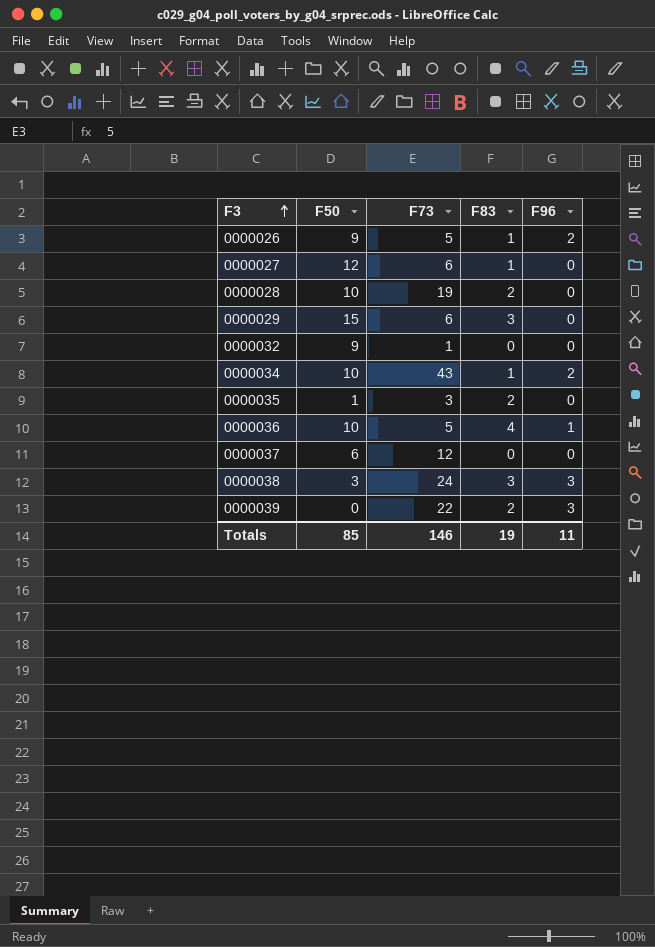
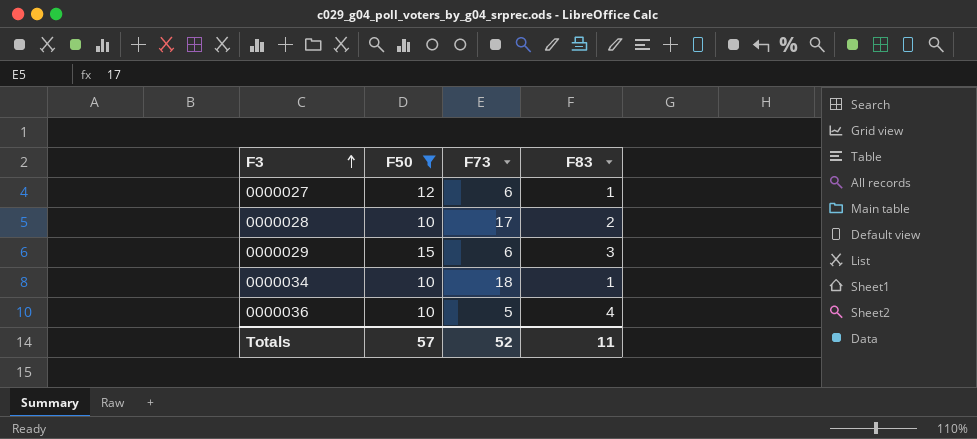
filter: none -> F50 >= 10
column F96 | position: 5 -> none
0000028 | F73: 19 -> 17
0000034 | F73: 43 -> 18
Totals | F50: 85 -> 57
Totals | F73: 146 -> 52
Totals | F83: 19 -> 11

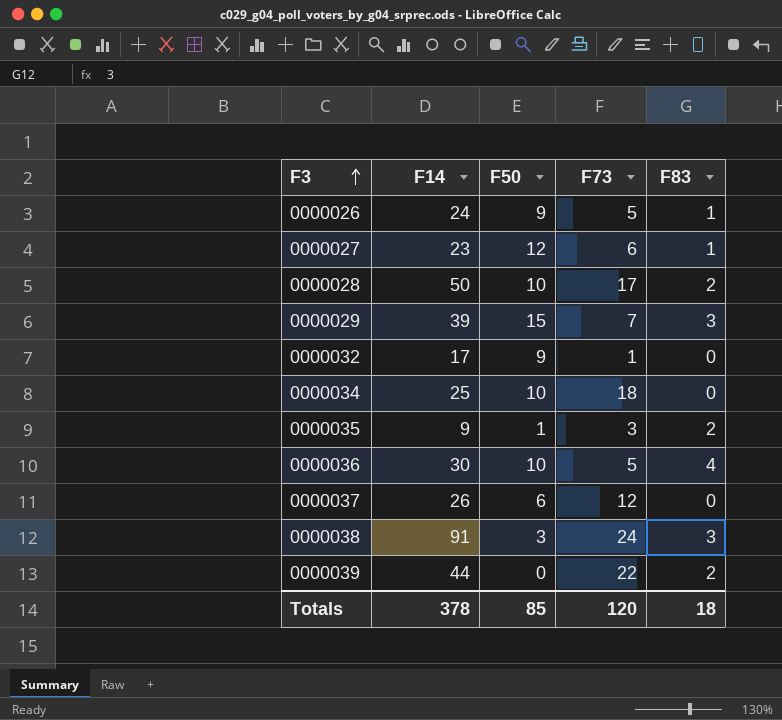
filter: F50 >= 10 -> none
column F14 | position: none -> 2
0000029 | F73: 6 -> 7
0000034 | F83: 1 -> 0
Totals | F50: 57 -> 85
Totals | F73: 52 -> 120
Totals | F83: 11 -> 18

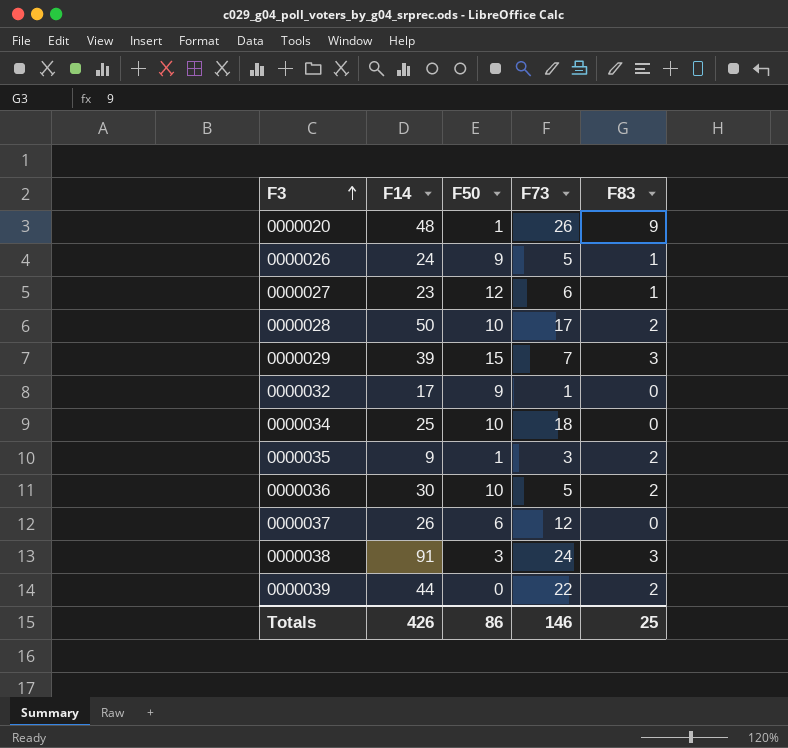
row 0000020: none -> 48 | 1 | 26 | 9
0000036 | F83: 4 -> 2
Totals | F14: 378 -> 426
Totals | F50: 85 -> 86
Totals | F73: 120 -> 146
Totals | F83: 18 -> 25

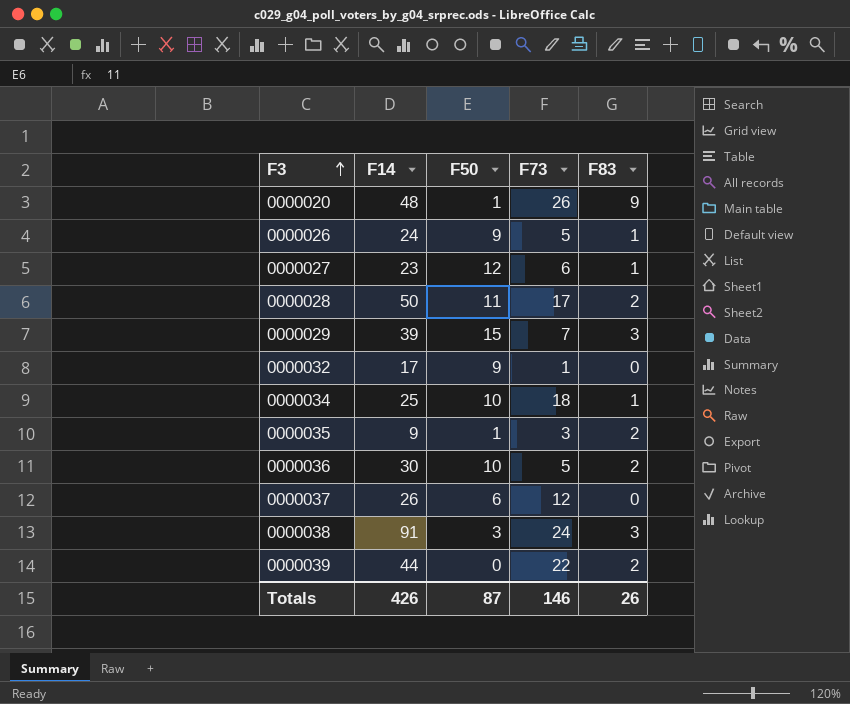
0000028 | F50: 10 -> 11
0000034 | F83: 0 -> 1
Totals | F50: 86 -> 87
Totals | F83: 25 -> 26

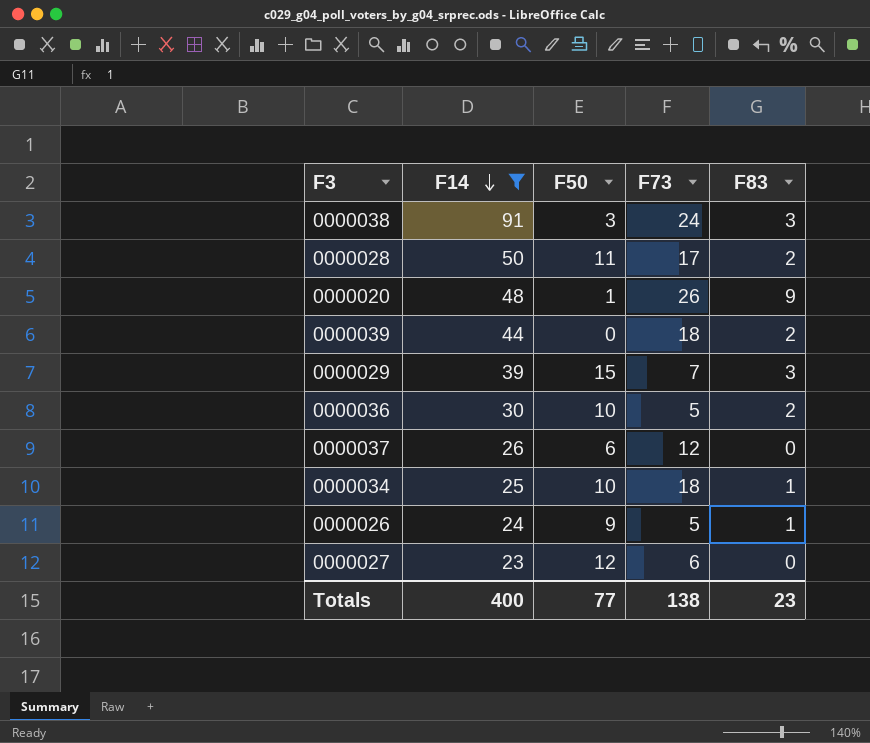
filter: none -> F14 >= 23
row order: F3 ascending -> F14 descending
0000039 | F73: 22 -> 18
0000027 | F83: 1 -> 0
Totals | F14: 426 -> 400
Totals | F50: 87 -> 77
Totals | F73: 146 -> 138
Totals | F83: 26 -> 23

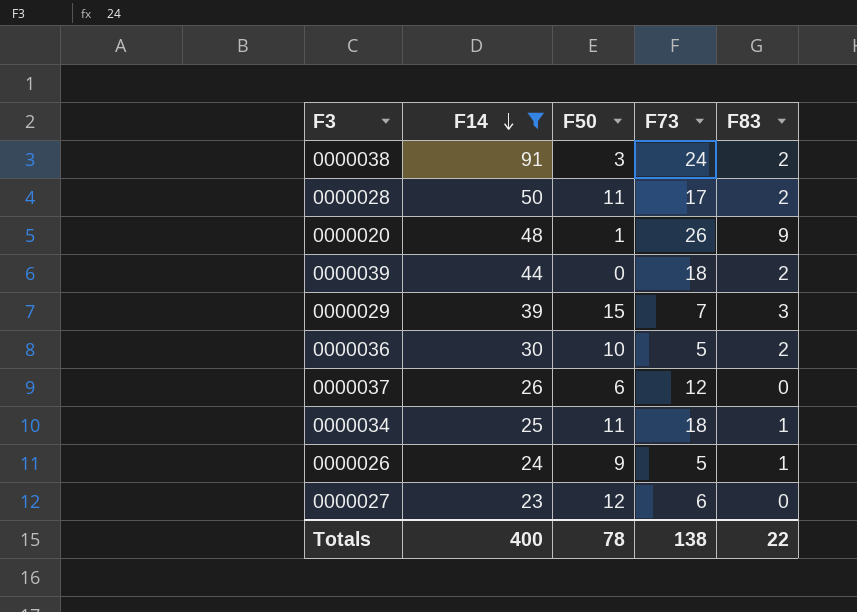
0000038 | F83: 3 -> 2
0000034 | F50: 10 -> 11
Totals | F50: 77 -> 78
Totals | F83: 23 -> 22

